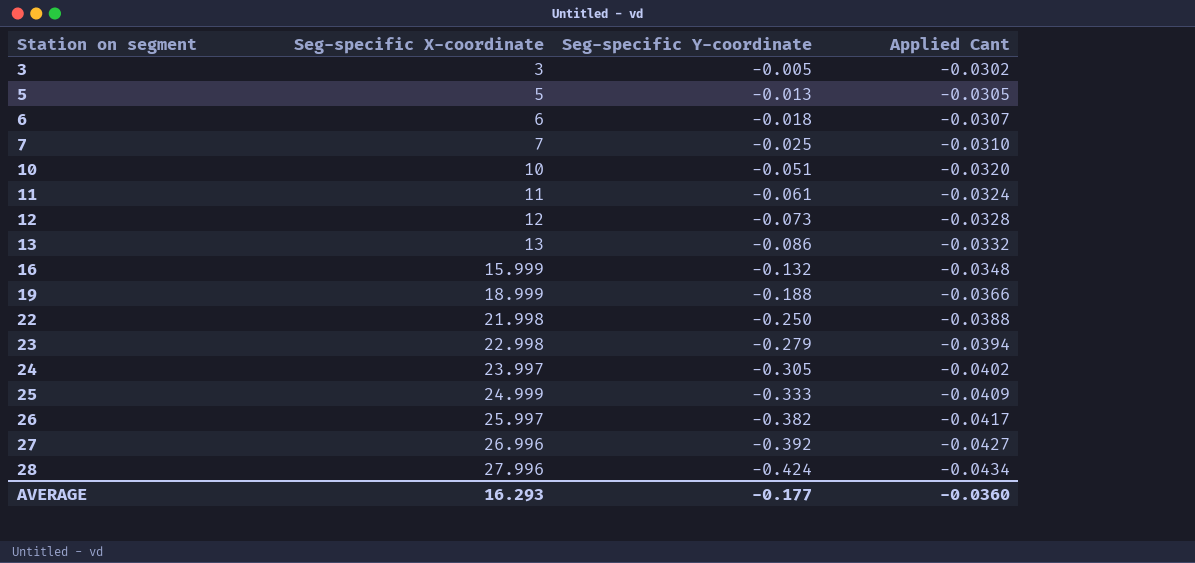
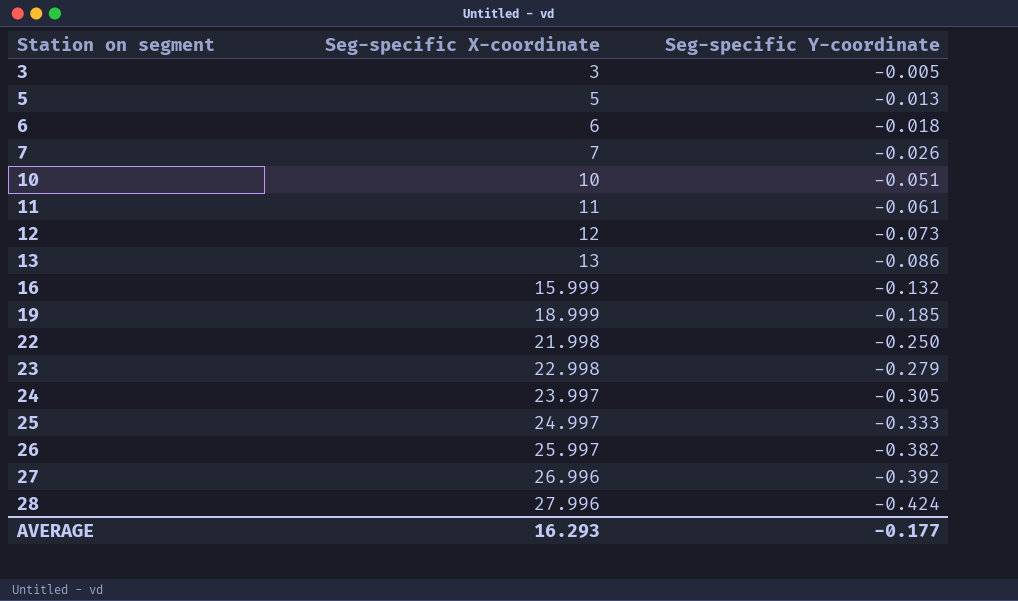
column Applied Cant | position: 4 -> none
7 | Seg-specific Y-coordinate: -0.025 -> -0.026
19 | Seg-specific Y-coordinate: -0.188 -> -0.185
25 | Seg-specific X-coordinate: 24.999 -> 24.997

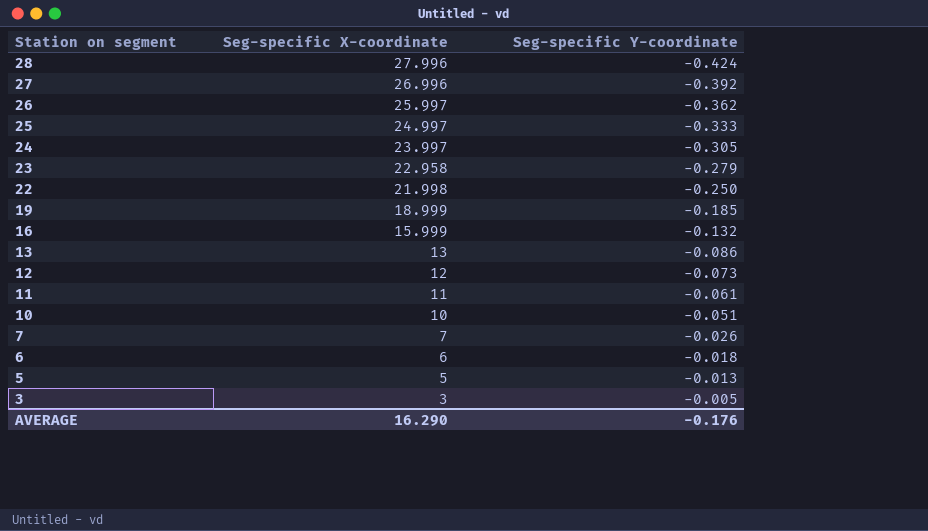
row order: Station on segment ascending -> Station on segment descending
26 | Seg-specific Y-coordinate: -0.382 -> -0.362
23 | Seg-specific X-coordinate: 22.998 -> 22.958
AVERAGE | Seg-specific X-coordinate: 16.293 -> 16.290
AVERAGE | Seg-specific Y-coordinate: -0.177 -> -0.176

